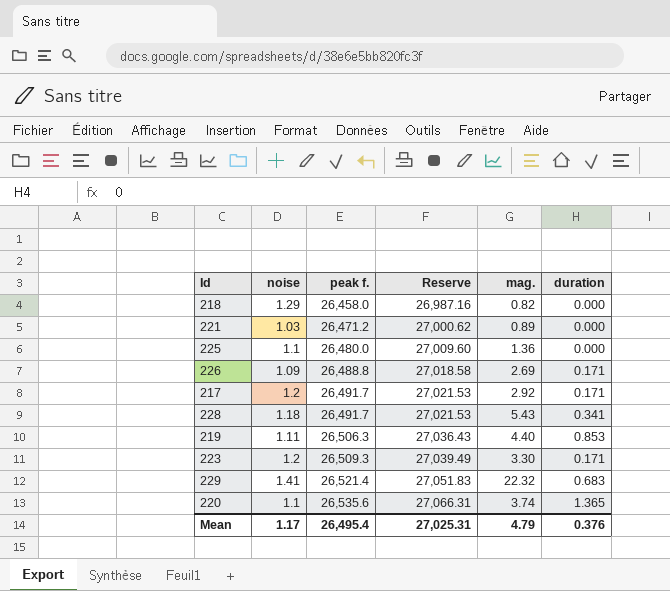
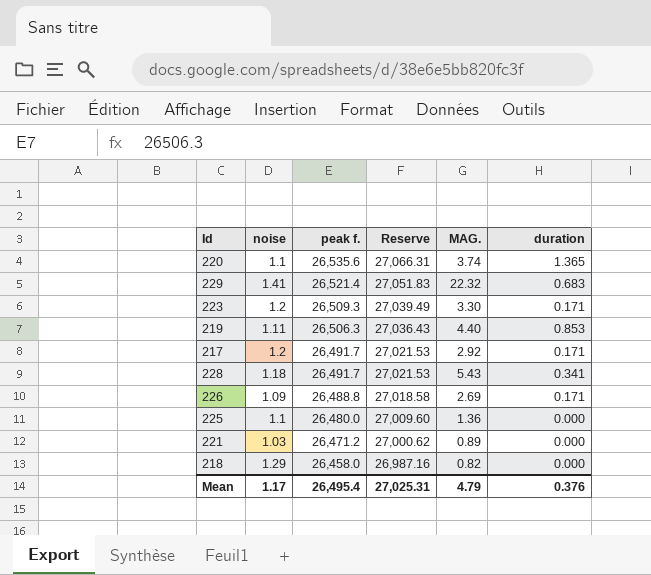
row order: peak f. ascending -> peak f. descending
column name: mag. -> MAG.

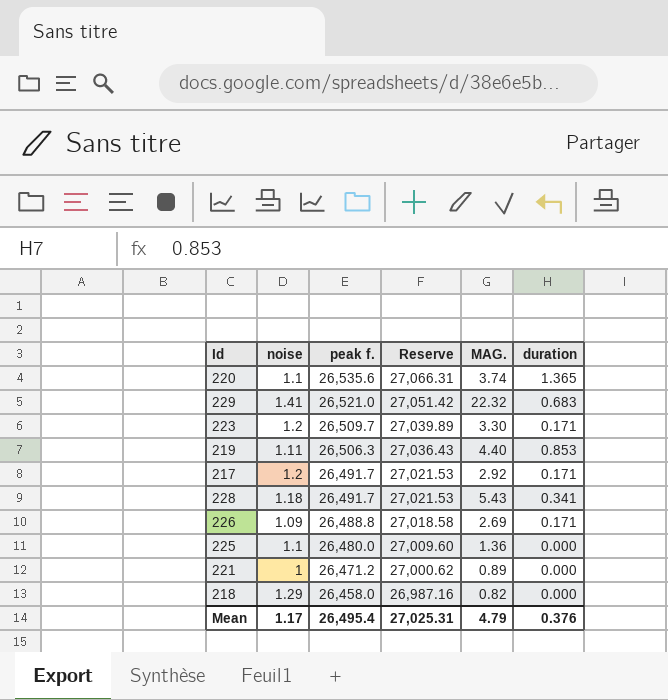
229 | peak f.: 26,521.4 -> 26,521.0
229 | Reserve: 27,051.83 -> 27,051.42
223 | peak f.: 26,509.3 -> 26,509.7
223 | Reserve: 27,039.49 -> 27,039.89
221 | noise: 1.03 -> 1

